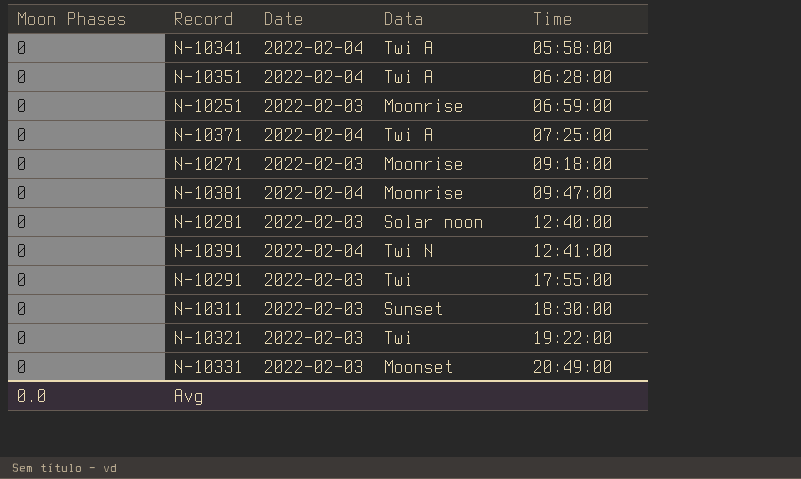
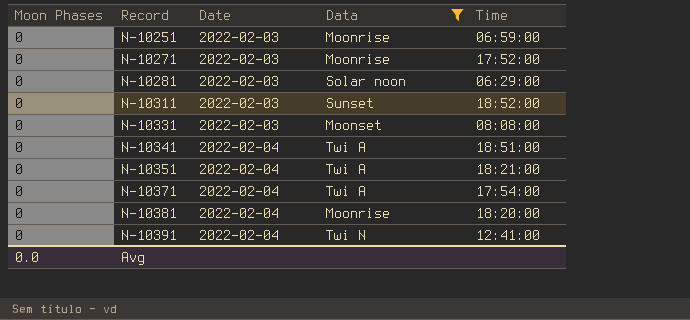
filter: none -> Data != Twi
row order: Time ascending -> Record ascending
N-10271 | Time: 09:18:00 -> 17:52:00
N-10281 | Time: 12:40:00 -> 06:29:00
N-10311 | Time: 18:30:00 -> 18:52:00
N-10331 | Time: 20:49:00 -> 08:08:00
N-10341 | Time: 05:58:00 -> 18:51:00
N-10351 | Time: 06:28:00 -> 18:21:00
N-10371 | Time: 07:25:00 -> 17:54:00
N-10381 | Time: 09:47:00 -> 18:20:00

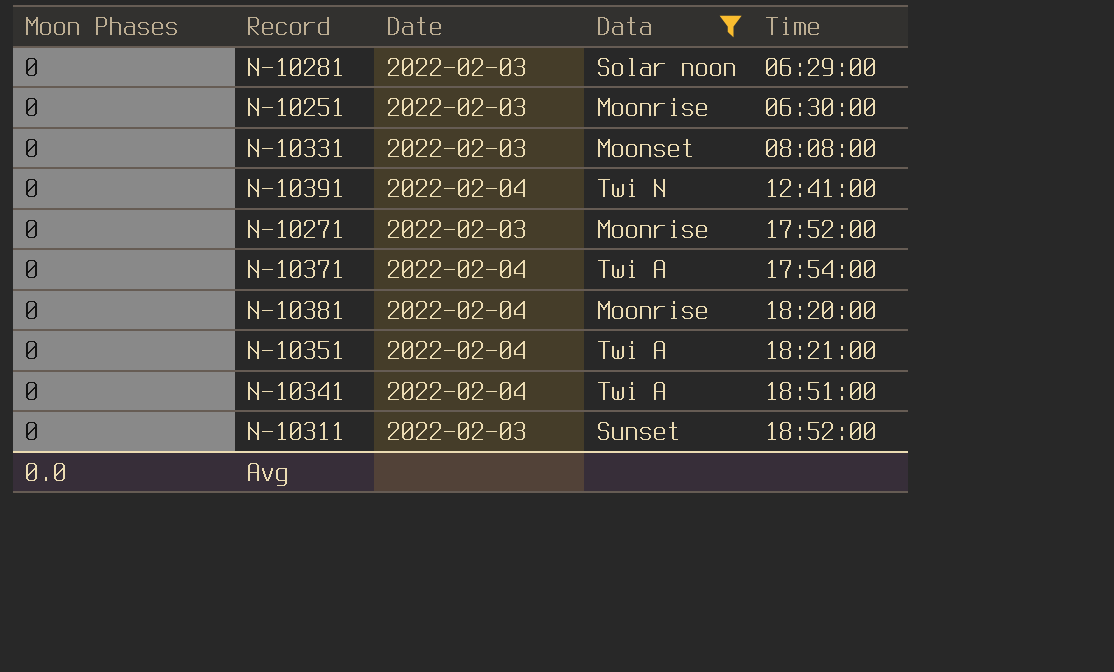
row order: Record ascending -> Time ascending
N-10251 | Time: 06:59:00 -> 06:30:00

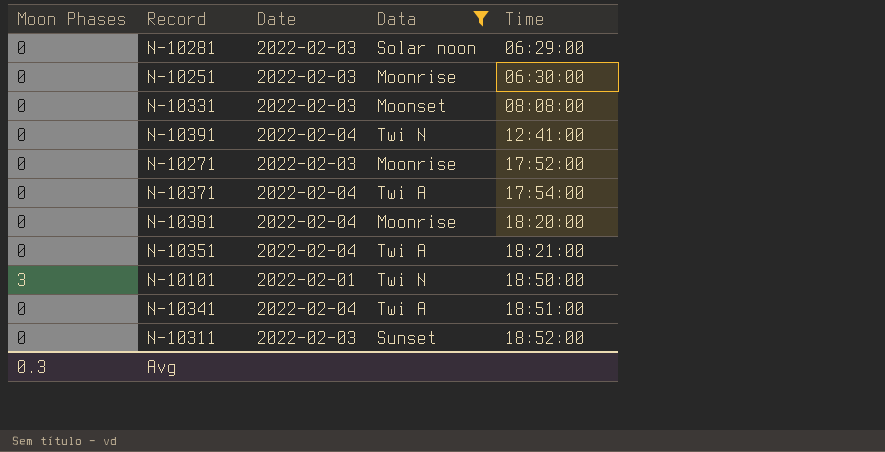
row N-10101: none -> 3 | 2022-02-01 | Twi N | 18:50:00
Avg | Moon Phases: 0.0 -> 0.3

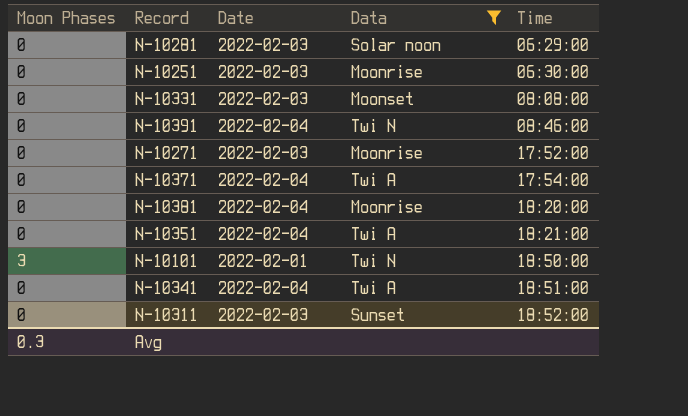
N-10391 | Time: 12:41:00 -> 08:46:00

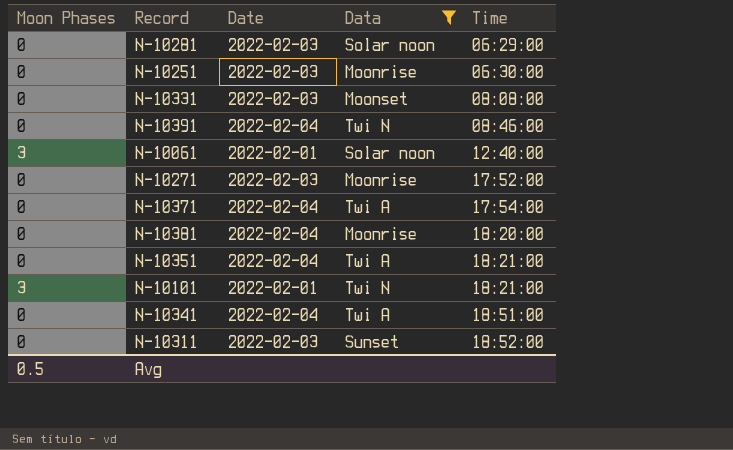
row N-10061: none -> 3 | 2022-02-01 | Solar noon | 12:40:00
N-10101 | Time: 18:50:00 -> 18:21:00
Avg | Moon Phases: 0.3 -> 0.5

